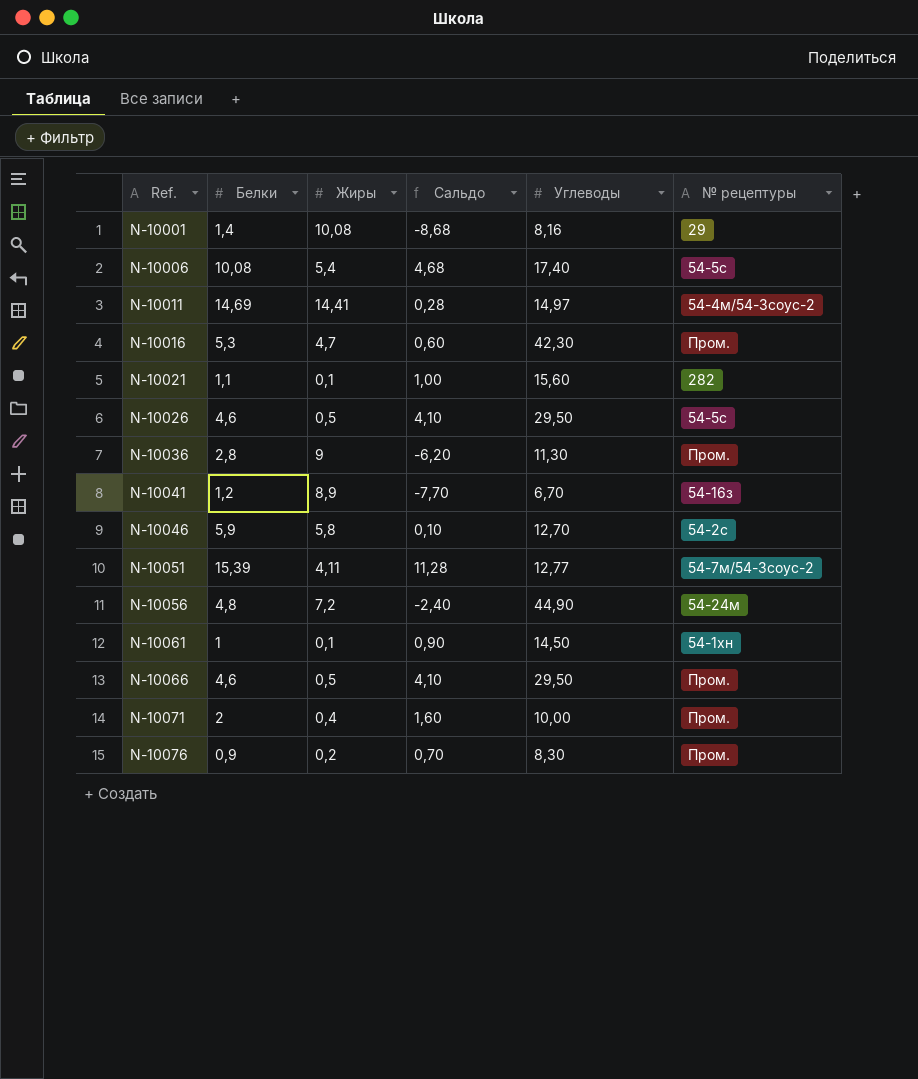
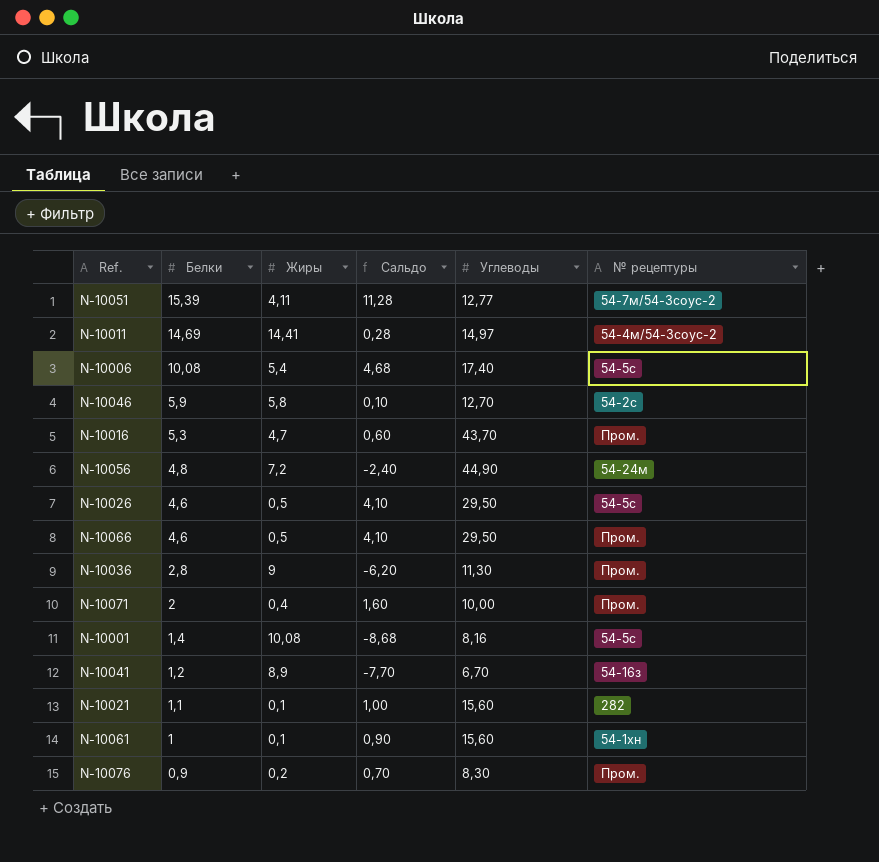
row order: Ref. ascending -> Белки descending
N-10016 | Углеводы: 42,30 -> 43,70
N-10001 | № рецептуры: 29 -> 54-5с
N-10061 | Углеводы: 14,50 -> 15,60

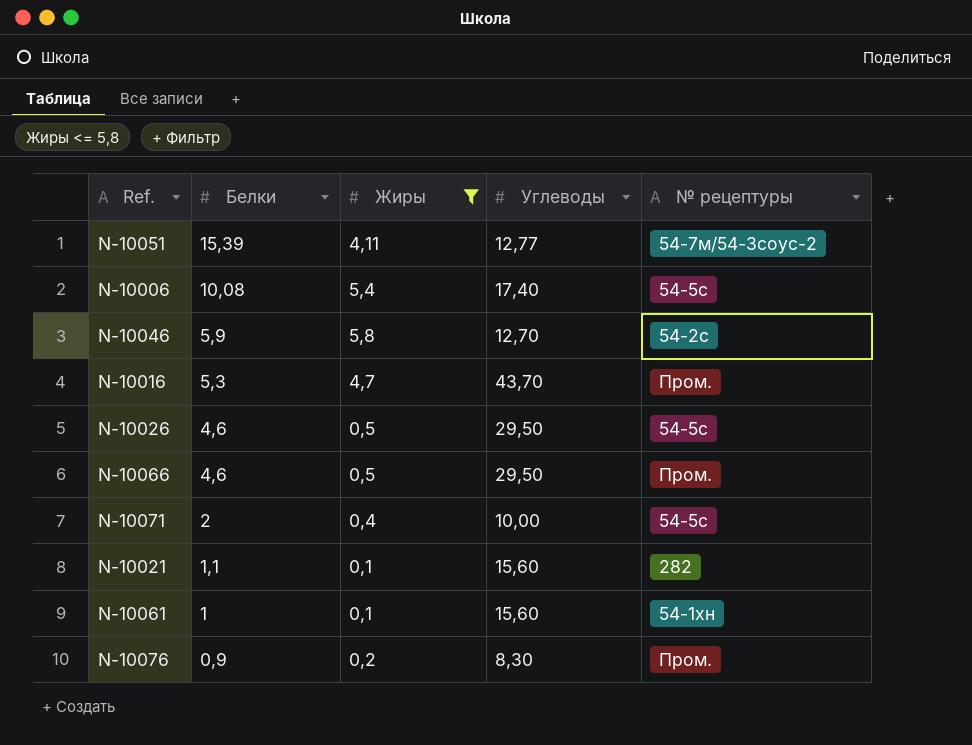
filter: none -> Жиры <= 5,8
column Сальдо | formula: [Белки] - [Жиры] -> none
N-10071 | № рецептуры: Пром. -> 54-5с

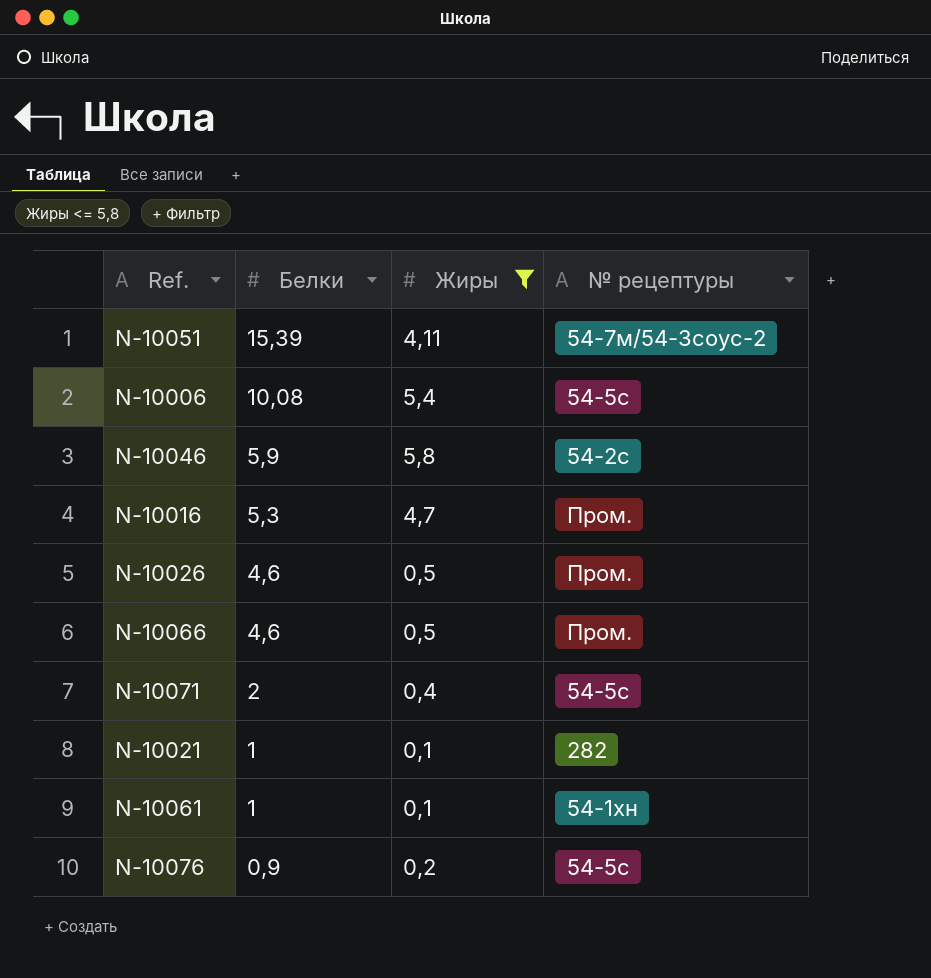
column Углеводы | position: 4 -> none
N-10026 | № рецептуры: 54-5с -> Пром.
N-10021 | Белки: 1,1 -> 1
N-10076 | № рецептуры: Пром. -> 54-5с

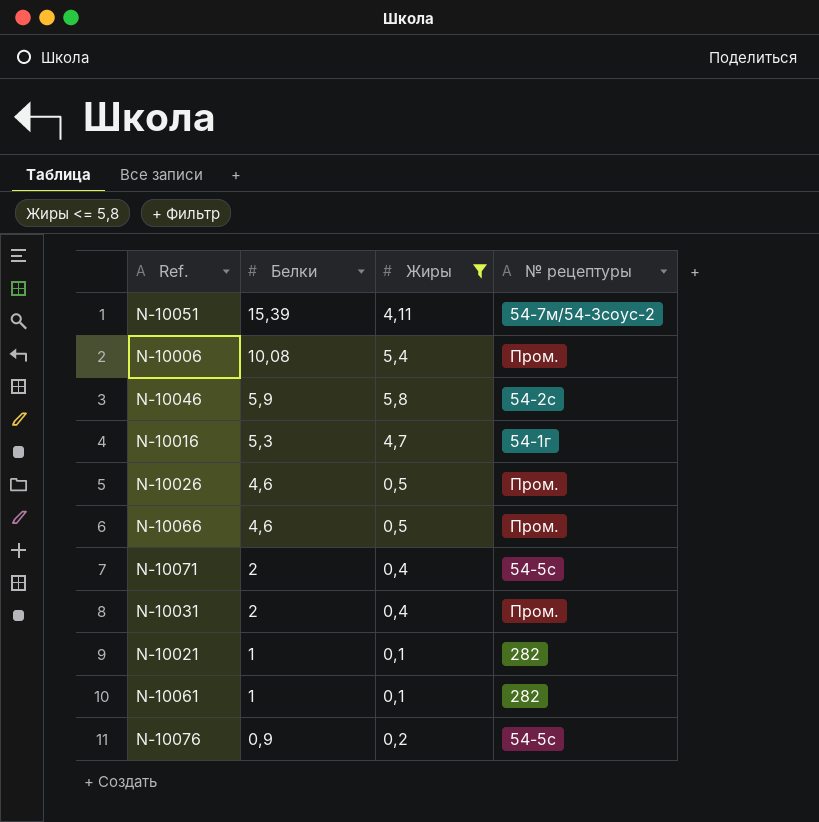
N-10006 | № рецептуры: 54-5с -> Пром.
N-10016 | № рецептуры: Пром. -> 54-1г
row N-10031: none -> 2 | 0,4 | Пром.
N-10061 | № рецептуры: 54-1хн -> 282

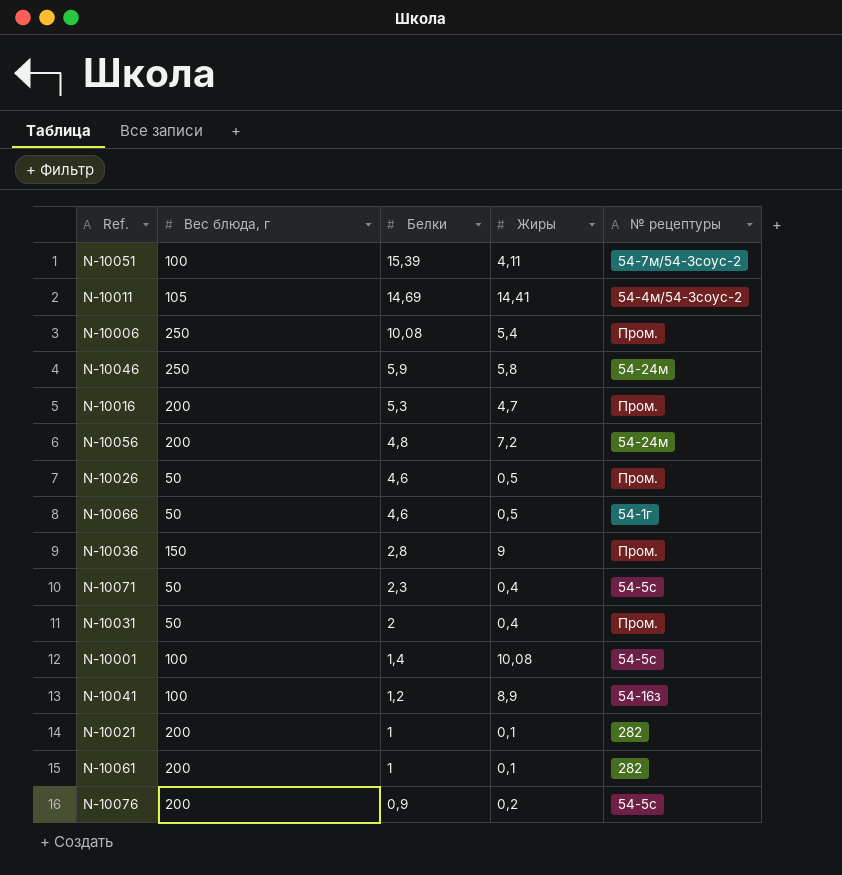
filter: Жиры <= 5,8 -> none
column Вес блюда, г | position: none -> 2
N-10046 | № рецептуры: 54-2с -> 54-24м
N-10016 | № рецептуры: 54-1г -> Пром.
N-10066 | № рецептуры: Пром. -> 54-1г
N-10071 | Белки: 2 -> 2,3

